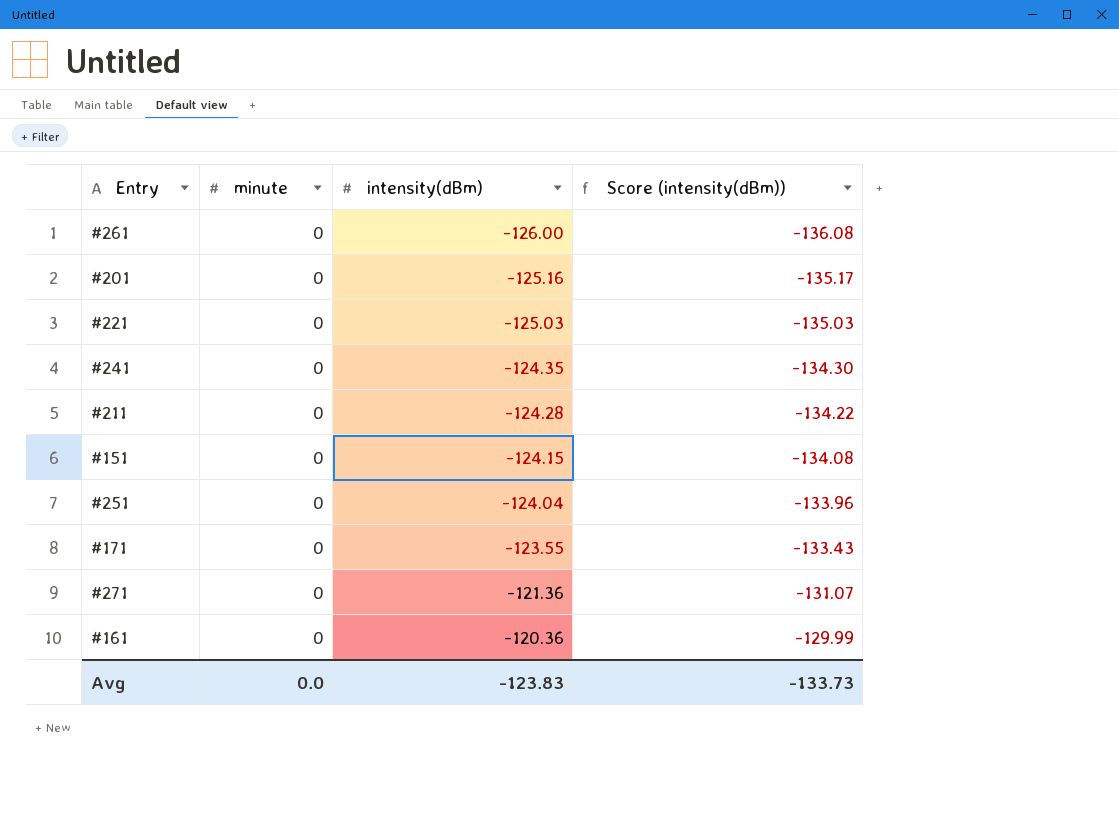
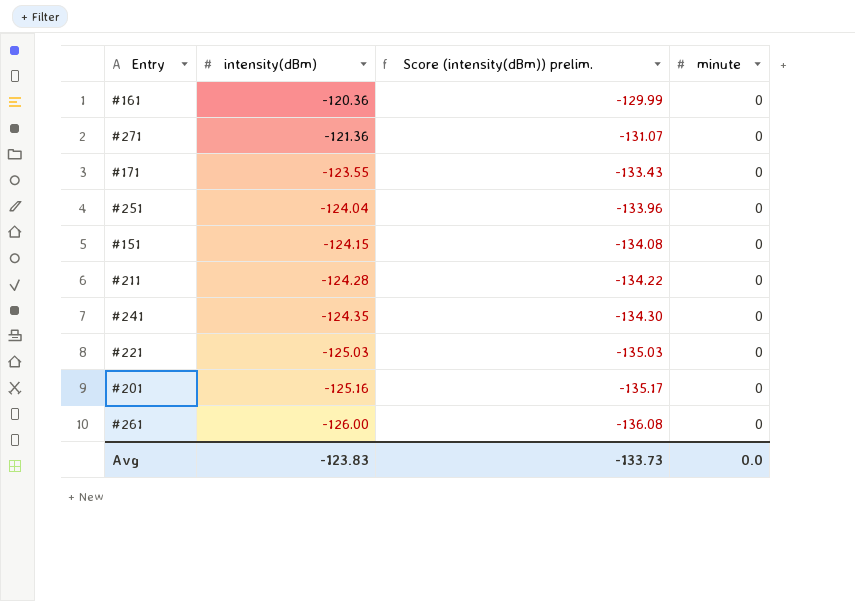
row order: intensity(dBm) ascending -> intensity(dBm) descending
column name: Score (intensity(dBm)) -> Score (intensity(dBm)) prelim.
column minute | position: 2 -> 4

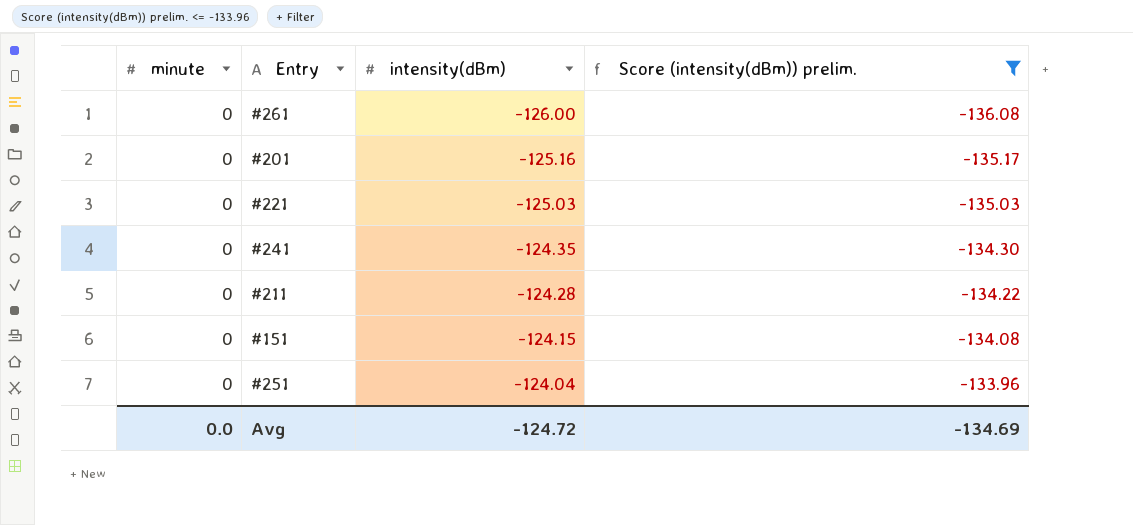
filter: none -> Score (intensity(dBm)) prelim. <= -133.96
row order: intensity(dBm) descending -> intensity(dBm) ascending
column minute | position: 4 -> 1
Avg | intensity(dBm): -123.83 -> -124.72
Avg | Score (intensity(dBm)) prelim.: -133.73 -> -134.69

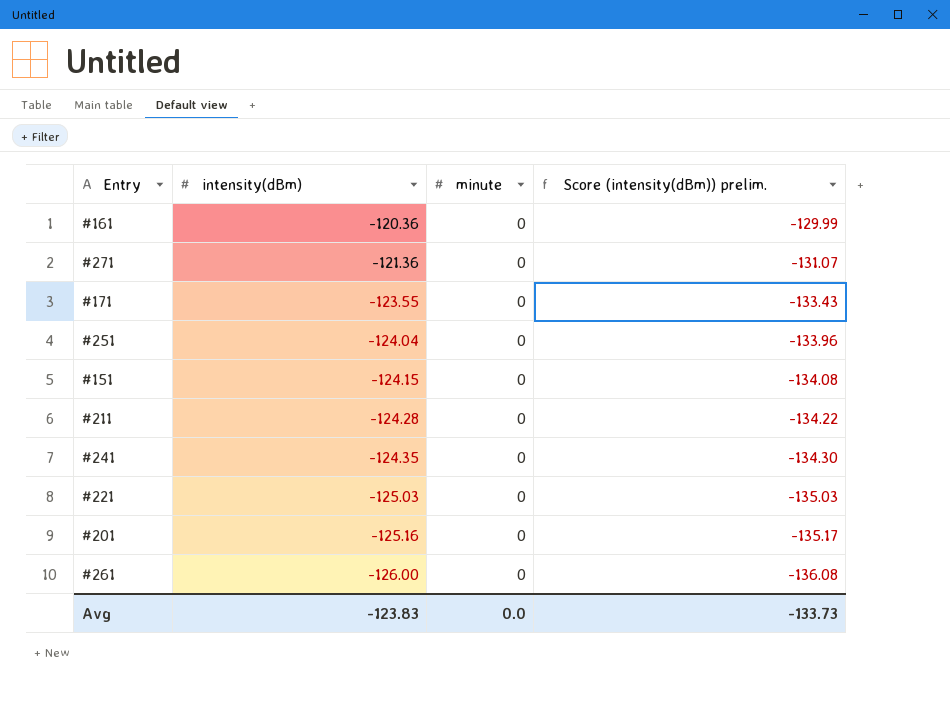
filter: Score (intensity(dBm)) prelim. <= -133.96 -> none
row order: intensity(dBm) ascending -> intensity(dBm) descending
column minute | position: 1 -> 3
Avg | intensity(dBm): -124.72 -> -123.83
Avg | Score (intensity(dBm)) prelim.: -134.69 -> -133.73

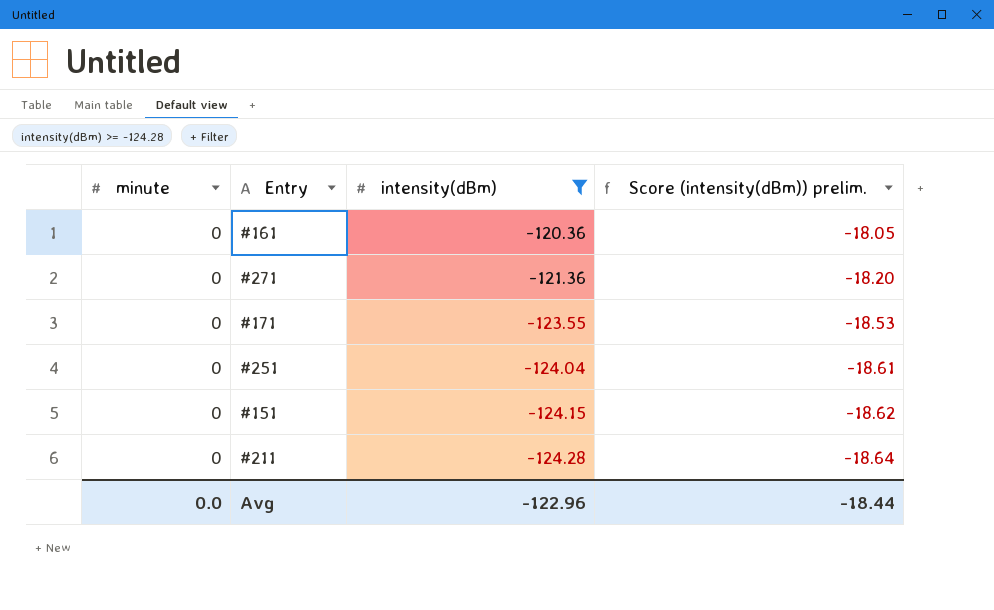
filter: none -> intensity(dBm) >= -124.28
column minute | position: 3 -> 1
column Score (intensity(dBm)) prelim. | formula: [intensity(dBm)] * 1.08 -> [intensity(dBm)] * 0.15
Avg | intensity(dBm): -123.83 -> -122.96
Avg | Score (intensity(dBm)) prelim.: -133.73 -> -18.44

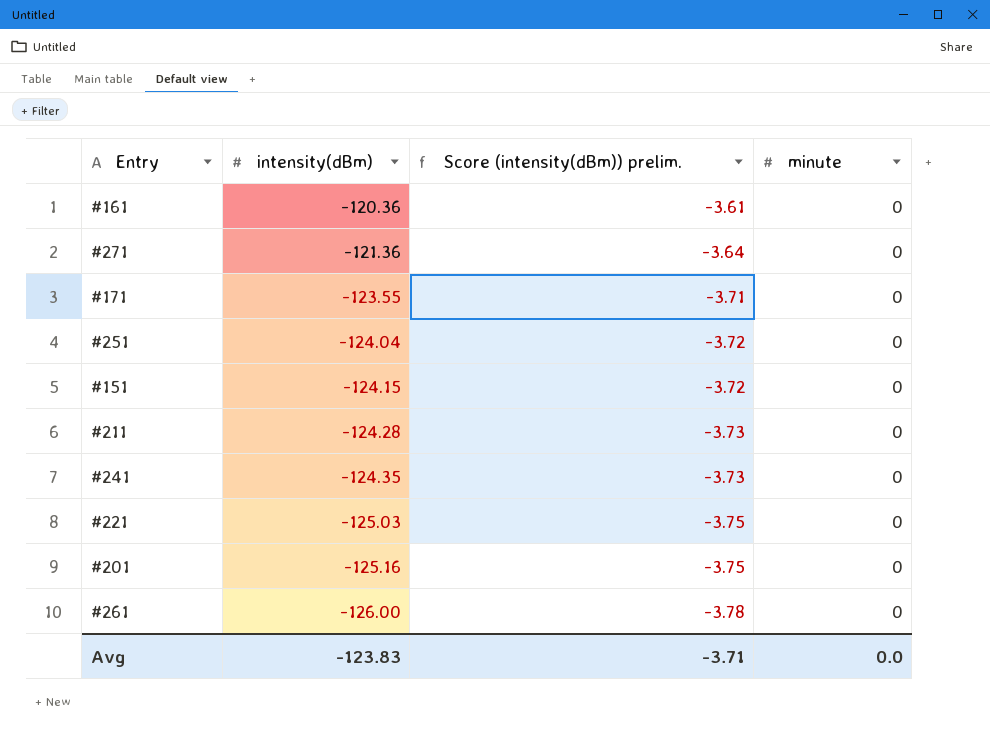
filter: intensity(dBm) >= -124.28 -> none
column Score (intensity(dBm)) prelim. | formula: [intensity(dBm)] * 0.15 -> [intensity(dBm)] * 0.03
column minute | position: 1 -> 4
Avg | intensity(dBm): -122.96 -> -123.83
Avg | Score (intensity(dBm)) prelim.: -18.44 -> -3.71

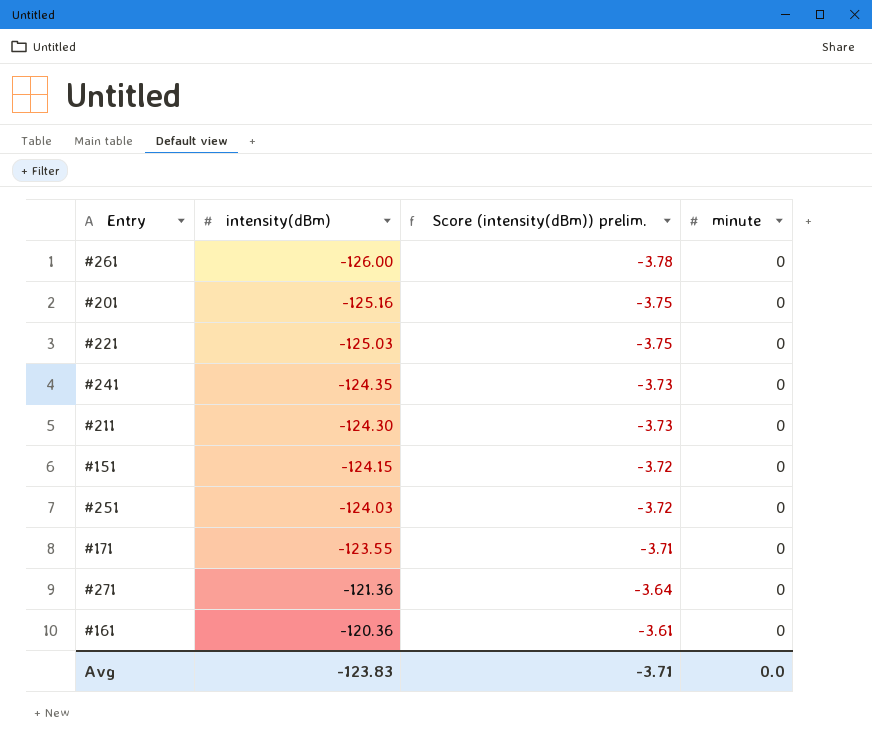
row order: intensity(dBm) descending -> intensity(dBm) ascending
#211 | intensity(dBm): -124.28 -> -124.30
#251 | intensity(dBm): -124.04 -> -124.03

